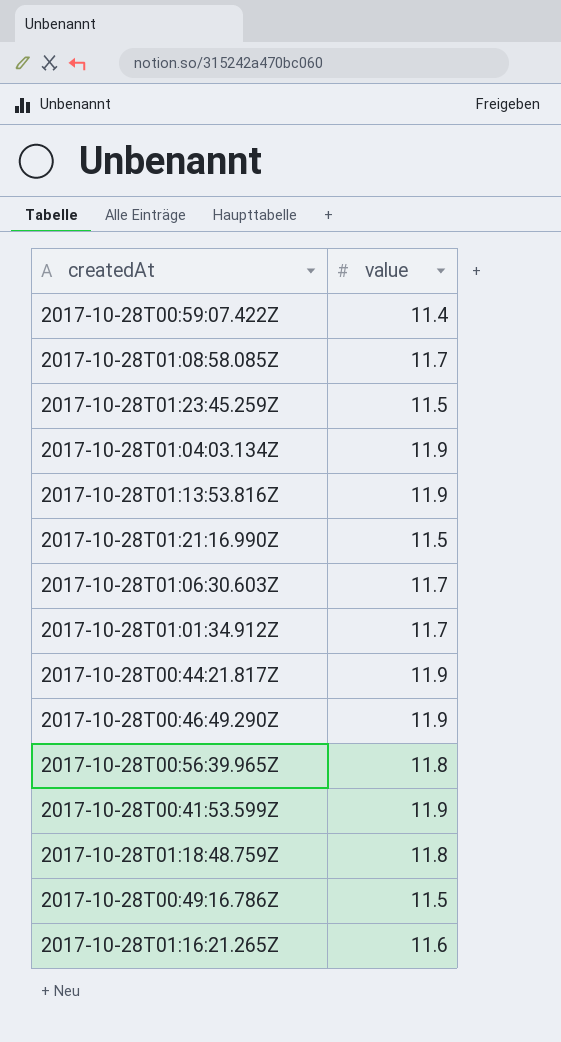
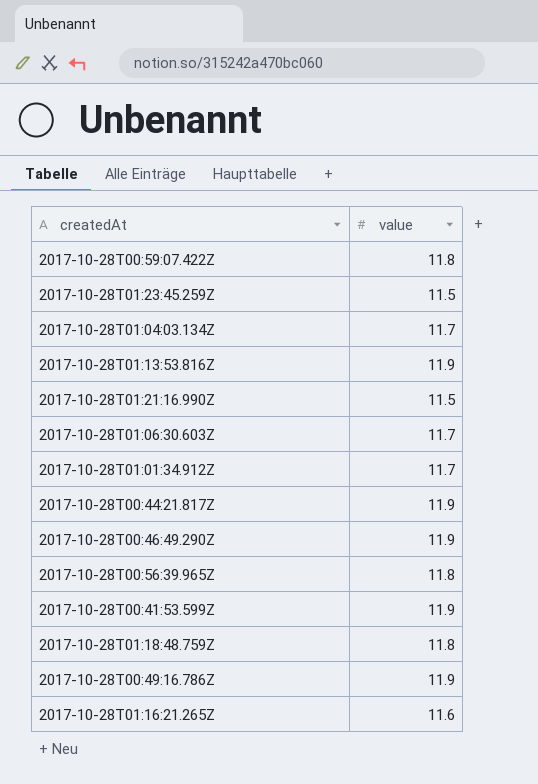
row 2017-10-28T01:08:58.085Z: 11.7 -> none
2017-10-28T00:59:07.422Z | value: 11.4 -> 11.8
2017-10-28T01:04:03.134Z | value: 11.9 -> 11.7
2017-10-28T00:49:16.786Z | value: 11.5 -> 11.9

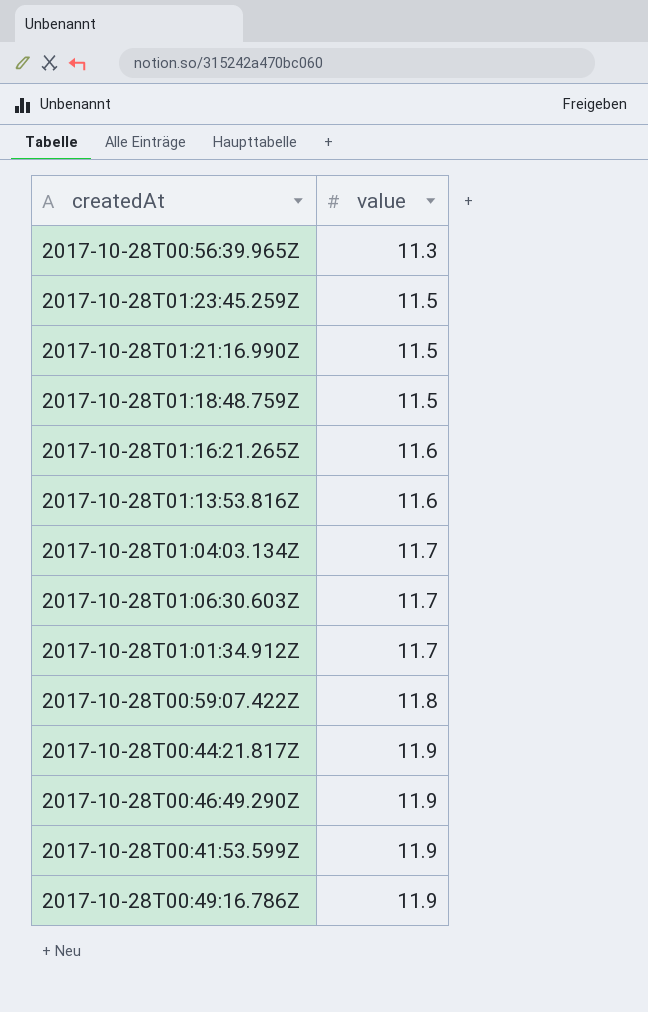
row order: none -> value ascending
2017-10-28T00:56:39.965Z | value: 11.8 -> 11.3
2017-10-28T01:18:48.759Z | value: 11.8 -> 11.5
2017-10-28T01:13:53.816Z | value: 11.9 -> 11.6

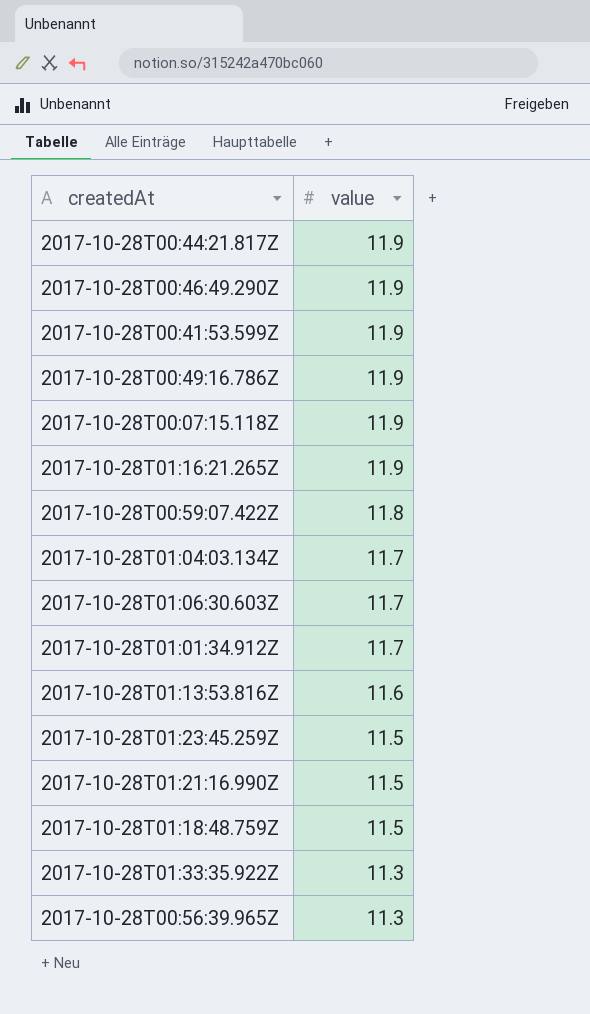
row order: value ascending -> value descending
row 2017-10-28T00:07:15.118Z: none -> 11.9
2017-10-28T01:16:21.265Z | value: 11.6 -> 11.9
row 2017-10-28T01:33:35.922Z: none -> 11.3

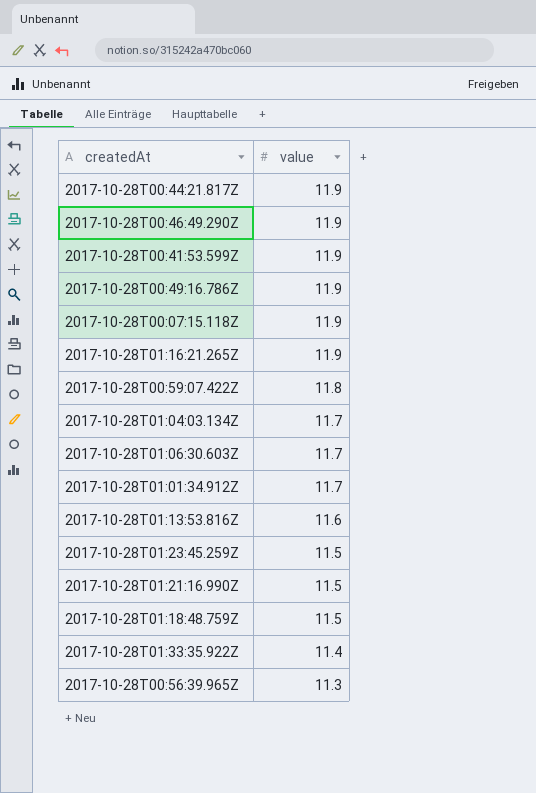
2017-10-28T01:33:35.922Z | value: 11.3 -> 11.4

